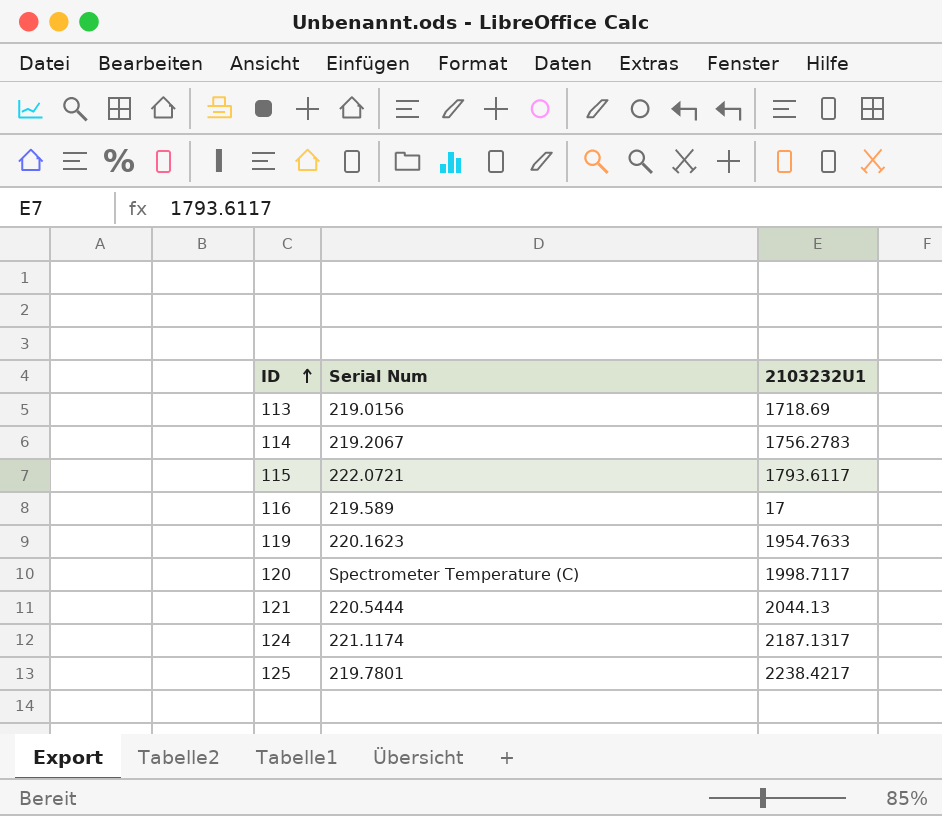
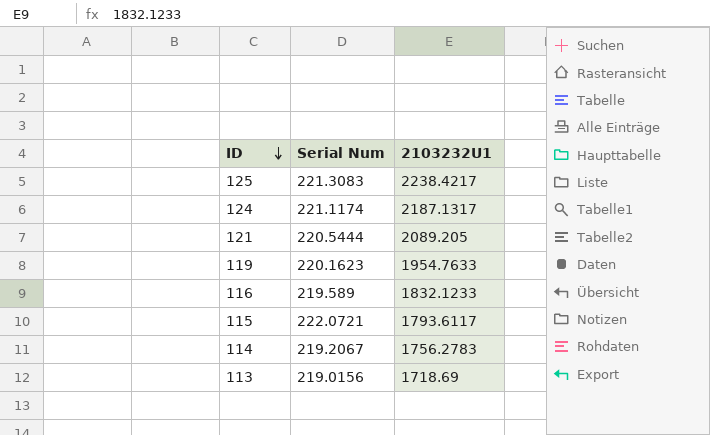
row order: ID ascending -> ID descending
row 120: Spectrometer Temperature (C) | 1998.7117 -> none
125 | Serial Num: 219.7801 -> 221.3083
121 | 2103232U1: 2044.13 -> 2089.205
116 | 2103232U1: 17 -> 1832.1233

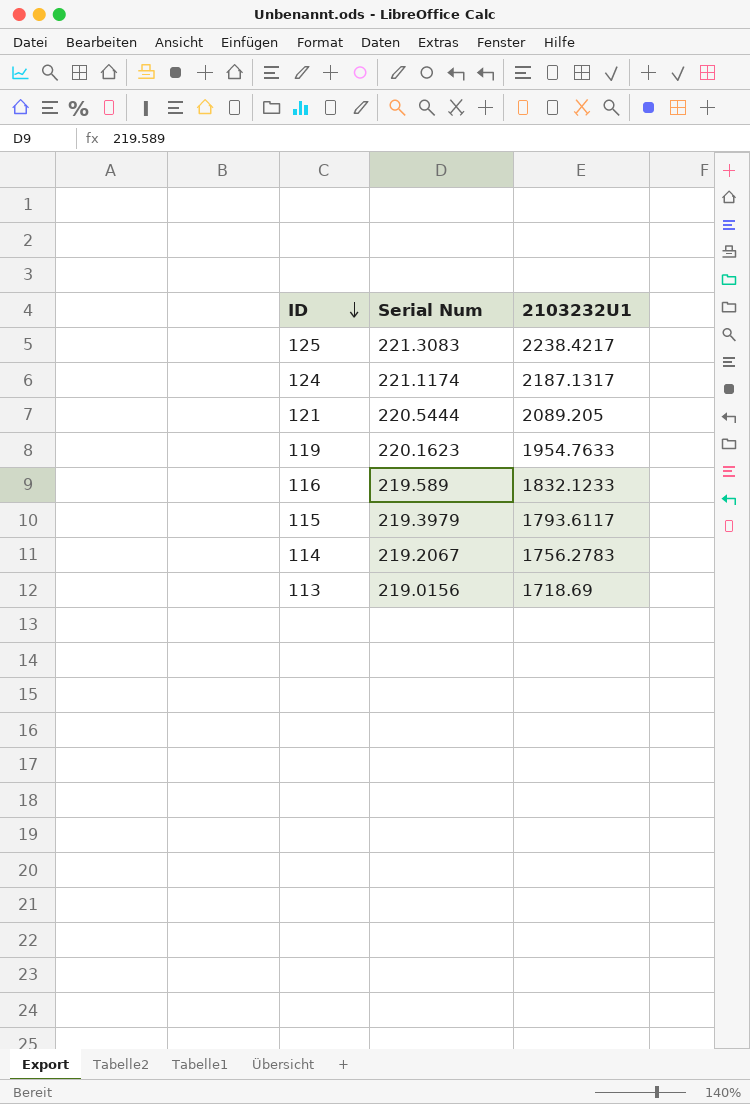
115 | Serial Num: 222.0721 -> 219.3979

